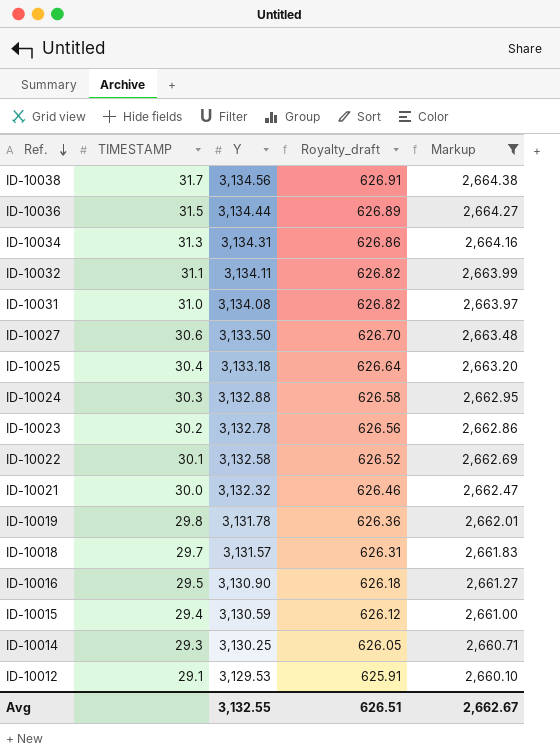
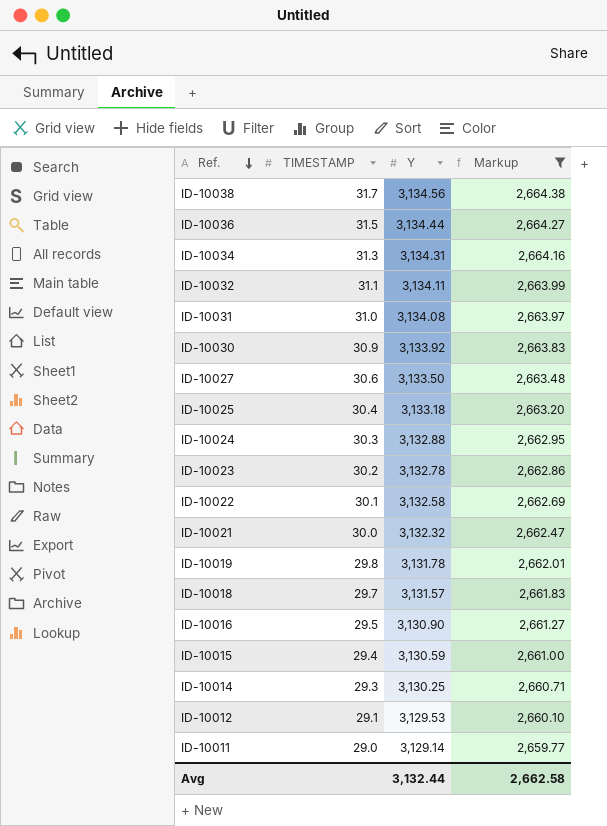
column Royalty_draft | formula: [Y] * 0.2 -> none
row ID-10030: none -> 30.9 | 3,133.92 | 2,663.83
row ID-10011: none -> 29.0 | 3,129.14 | 2,659.77
Avg | Y: 3,132.55 -> 3,132.44
Avg | Markup: 2,662.67 -> 2,662.58

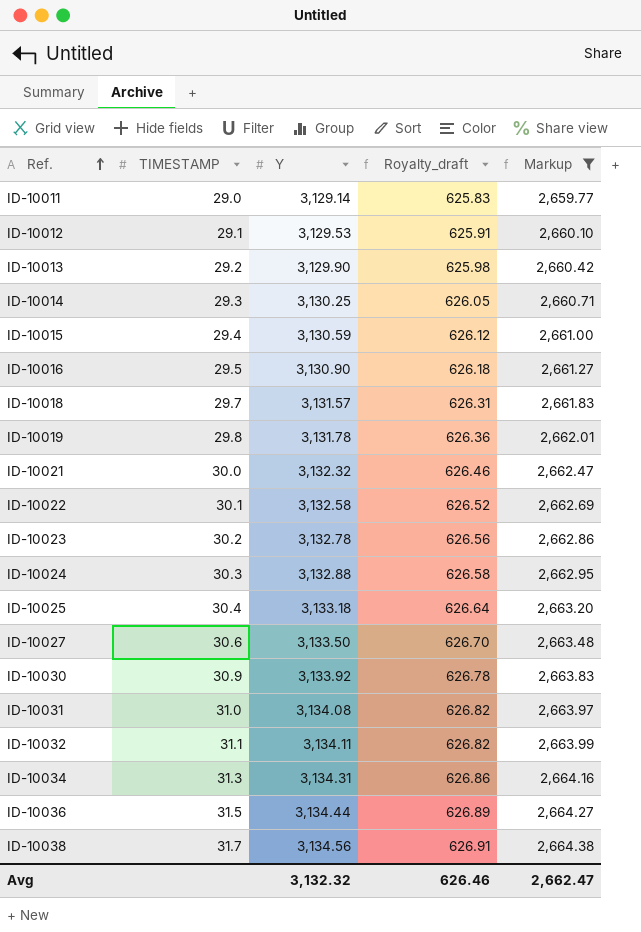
row order: Ref. descending -> Ref. ascending
column Royalty_draft | formula: none -> [Y] * 0.2
row ID-10013: none -> 29.2 | 3,129.90 | 625.98 | 2,660.42
Avg | Y: 3,132.44 -> 3,132.32
Avg | Markup: 2,662.58 -> 2,662.47

